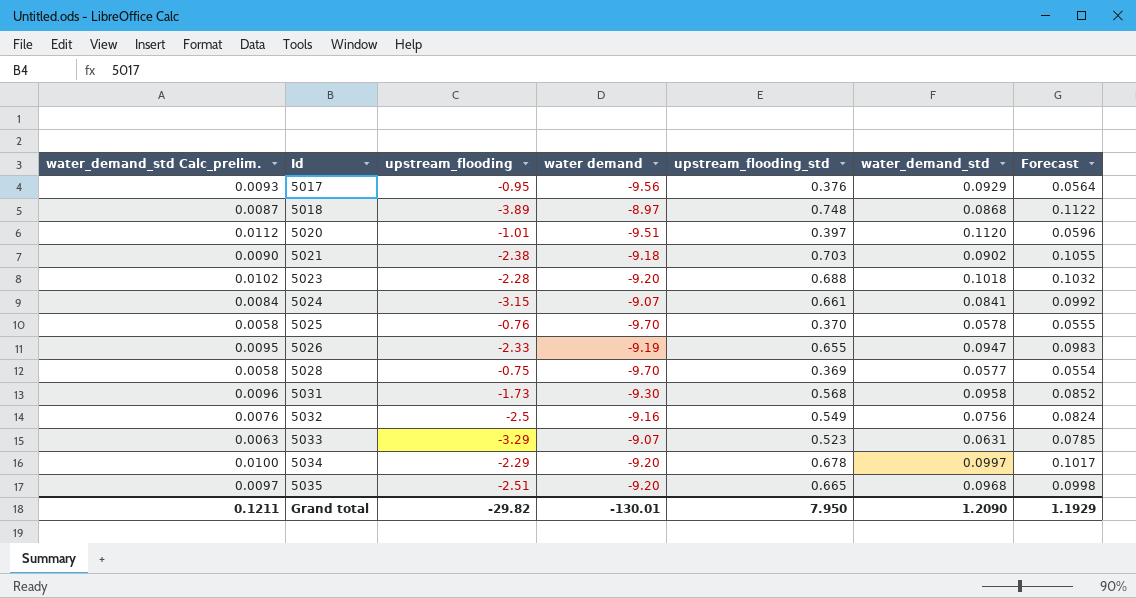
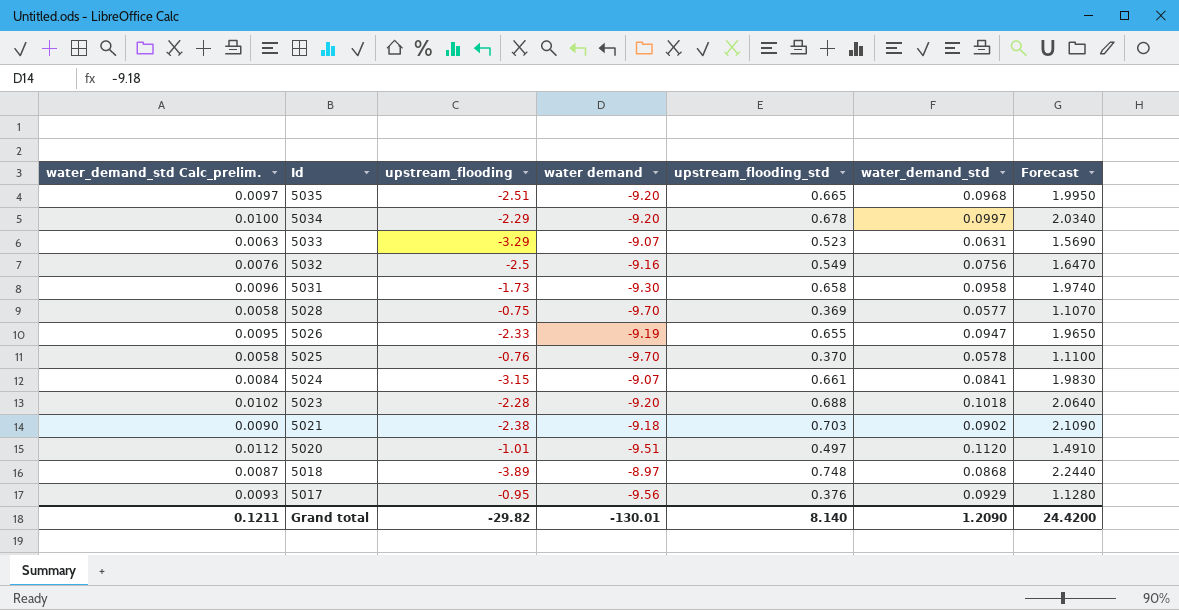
row order: Id ascending -> Id descending
column Forecast | formula: [upstream_flooding_std] * 0.15 -> [upstream_flooding_std] * 3
5031 | upstream_flooding_std: 0.568 -> 0.658
5020 | upstream_flooding_std: 0.397 -> 0.497
Grand total | upstream_flooding_std: 7.950 -> 8.140
Grand total | Forecast: 1.1929 -> 24.4200

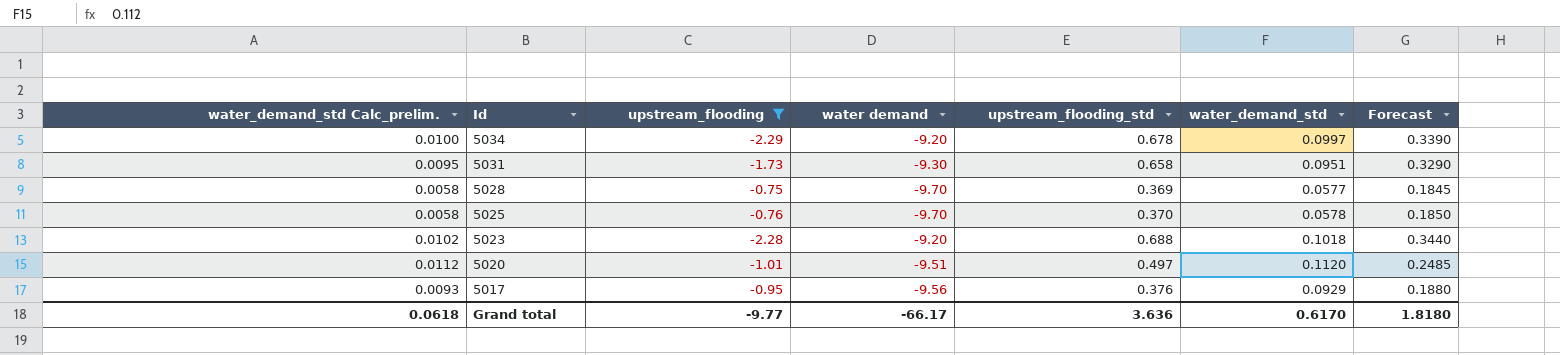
filter: none -> upstream_flooding >= -2.29
column Forecast | formula: [upstream_flooding_std] * 3 -> [upstream_flooding_std] * 0.5
5031 | water_demand_std Calc_prelim.: 0.0096 -> 0.0095
5031 | water_demand_std: 0.0958 -> 0.0951
Grand total | water_demand_std Calc_prelim.: 0.1211 -> 0.0618
Grand total | upstream_flooding: -29.82 -> -9.77
Grand total | water demand: -130.01 -> -66.17
Grand total | upstream_flooding_std: 8.140 -> 3.636
Grand total | water_demand_std: 1.2090 -> 0.6170
Grand total | Forecast: 24.4200 -> 1.8180

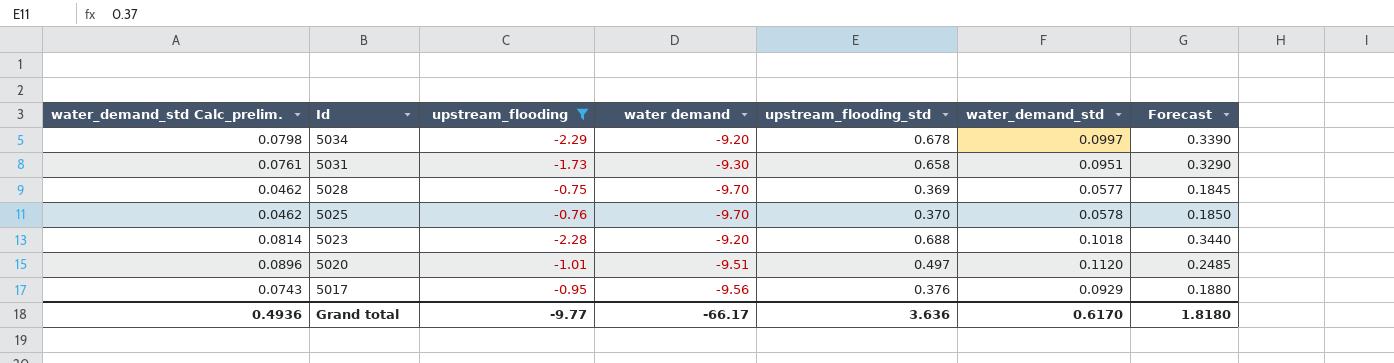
column water_demand_std Calc_prelim. | formula: [water_demand_std] * 0.1 -> [water_demand_std] * 0.8
Grand total | water_demand_std Calc_prelim.: 0.0618 -> 0.4936

